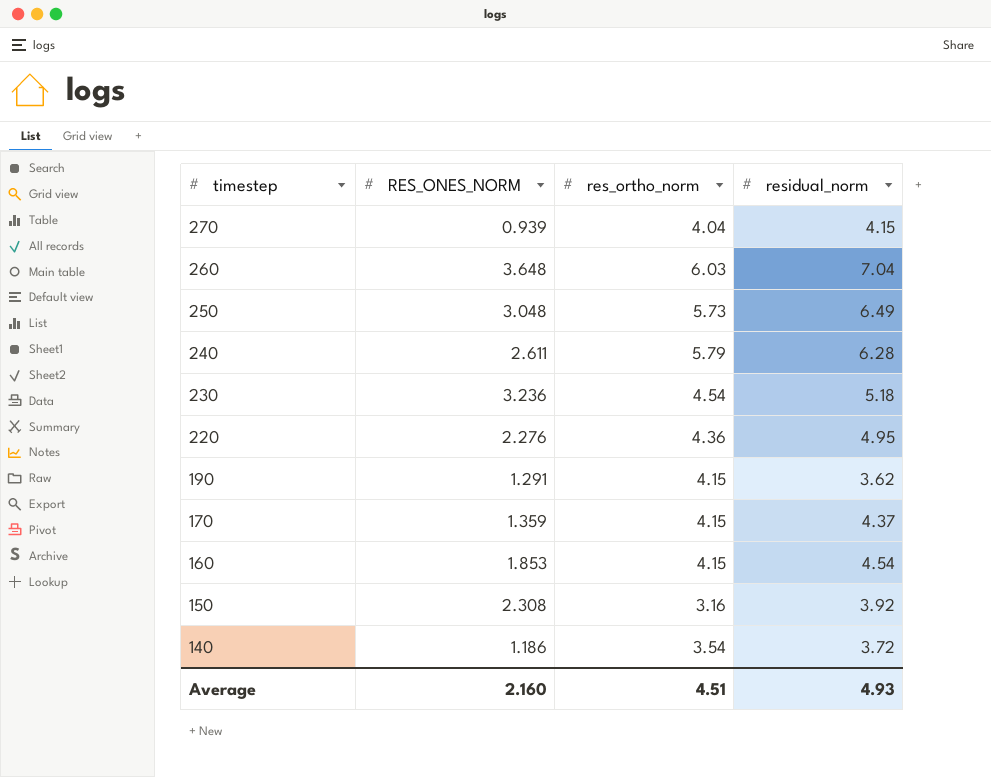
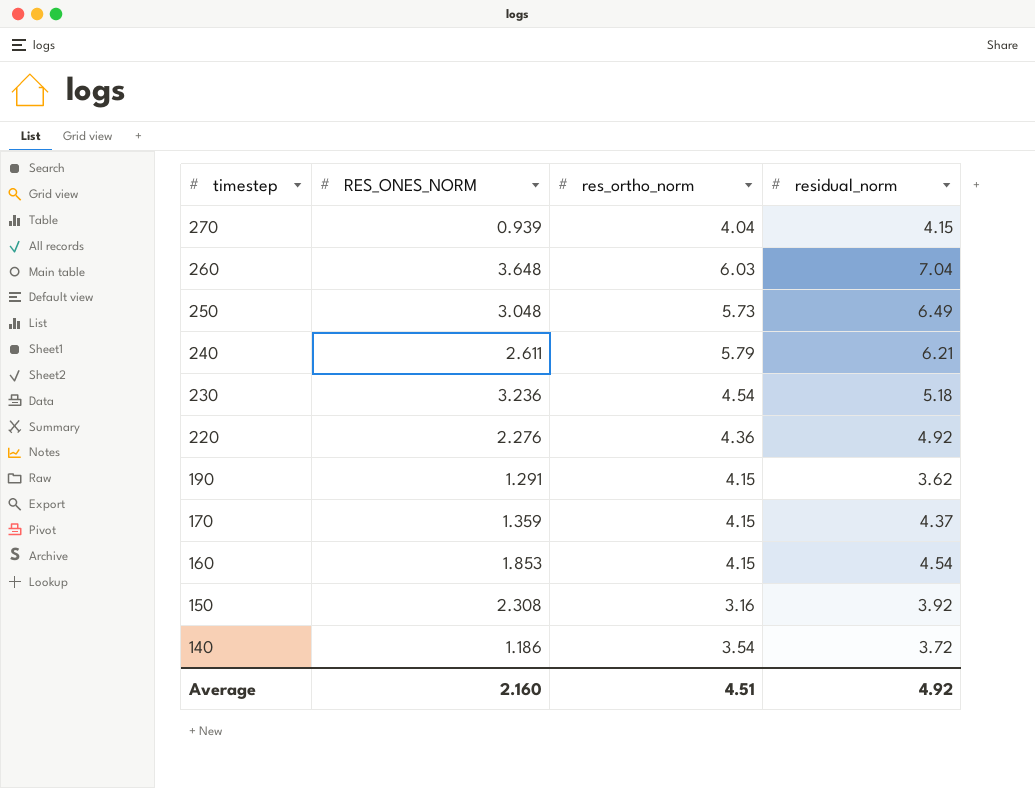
240 | residual_norm: 6.28 -> 6.21
220 | residual_norm: 4.95 -> 4.92
Average | residual_norm: 4.93 -> 4.92

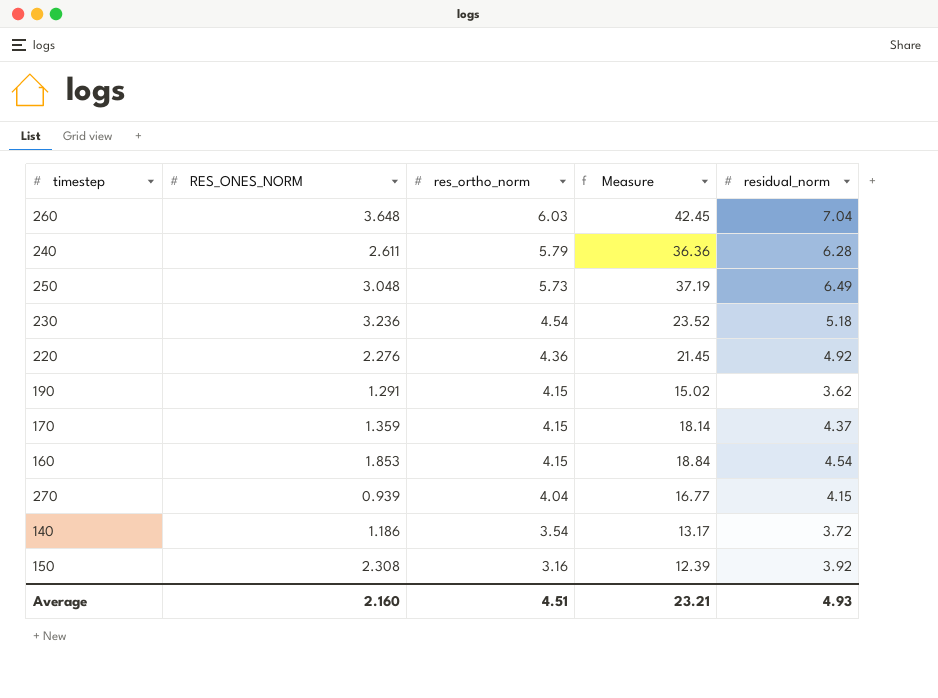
row order: timestep descending -> res_ortho_norm descending
column Measure | formula: none -> [res_ortho_norm] * [residual_norm]
240 | residual_norm: 6.21 -> 6.28
Average | residual_norm: 4.92 -> 4.93

